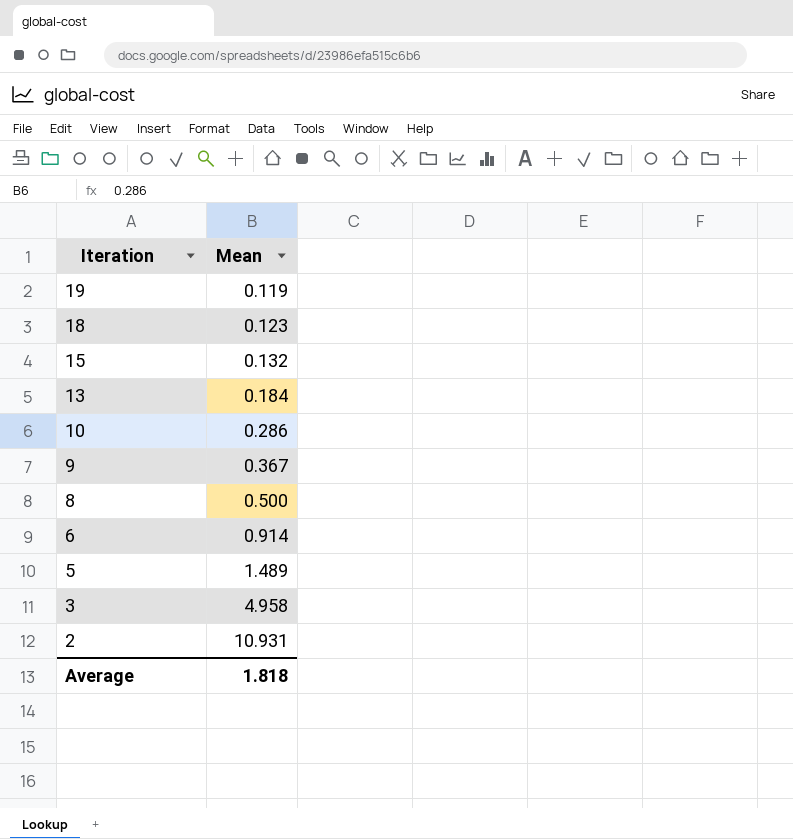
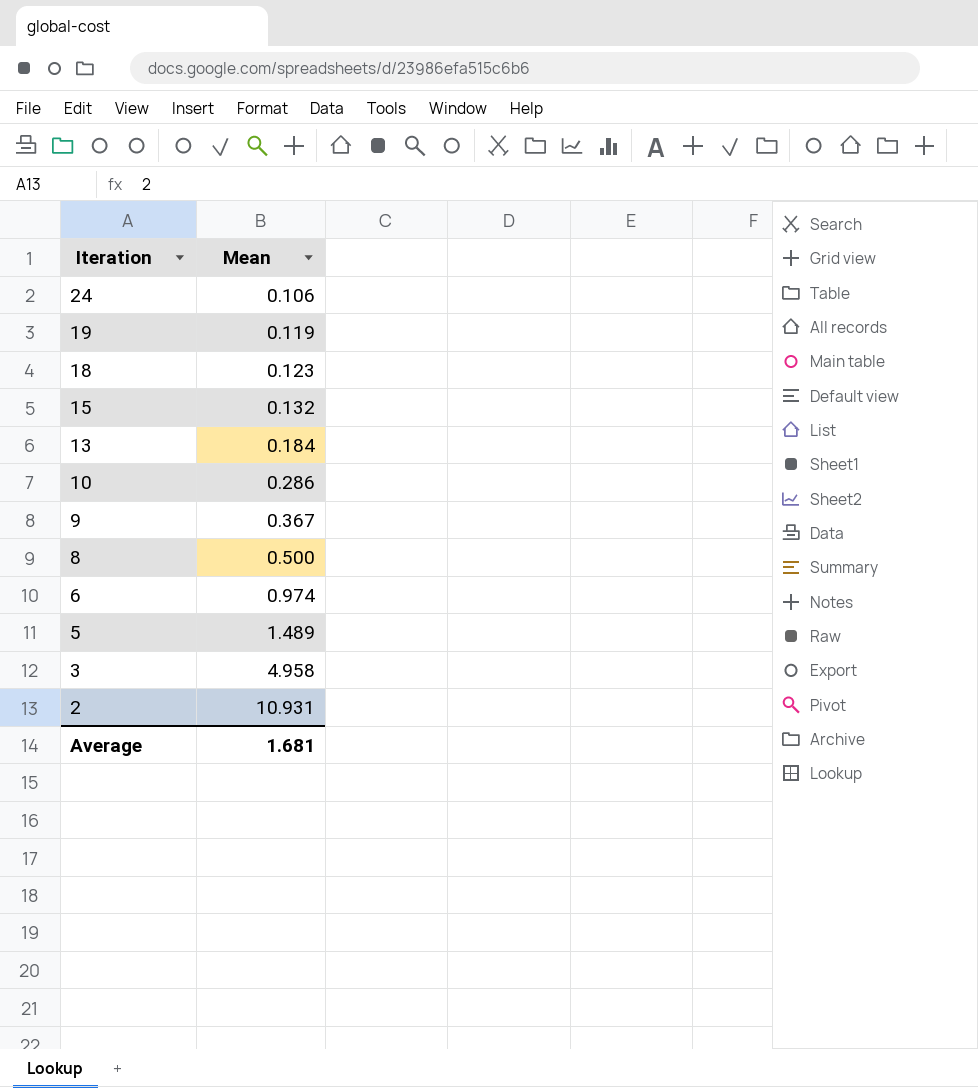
row 24: none -> 0.106
6 | Mean: 0.914 -> 0.974
Average | Mean: 1.818 -> 1.681

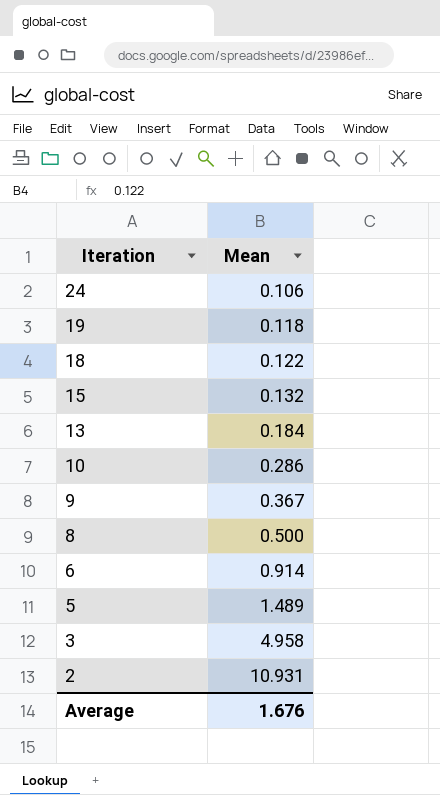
19 | Mean: 0.119 -> 0.118
18 | Mean: 0.123 -> 0.122
6 | Mean: 0.974 -> 0.914
Average | Mean: 1.681 -> 1.676

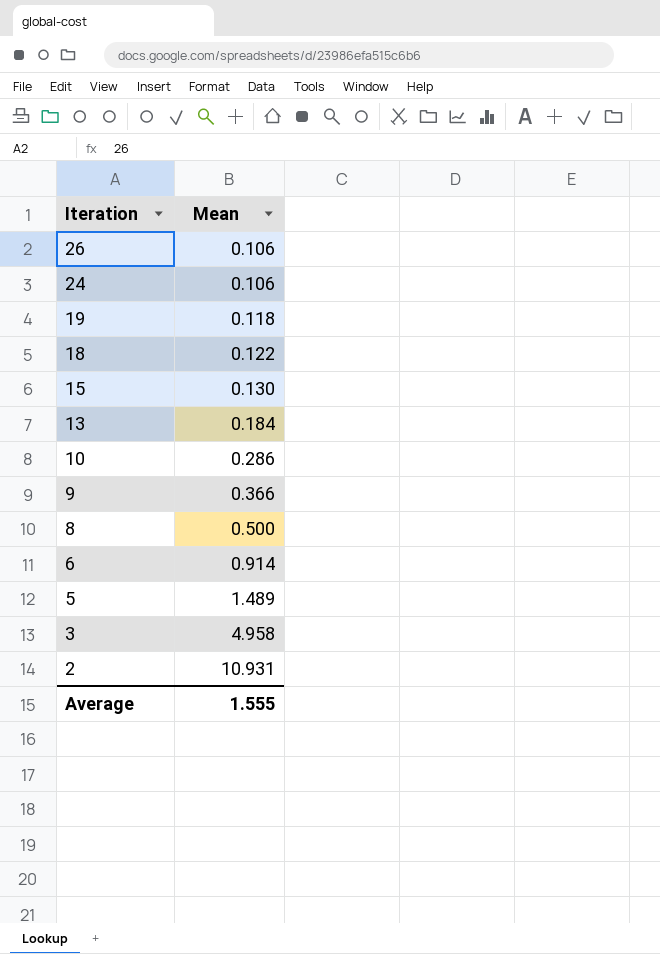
row 26: none -> 0.106
15 | Mean: 0.132 -> 0.130
9 | Mean: 0.367 -> 0.366
Average | Mean: 1.676 -> 1.555

